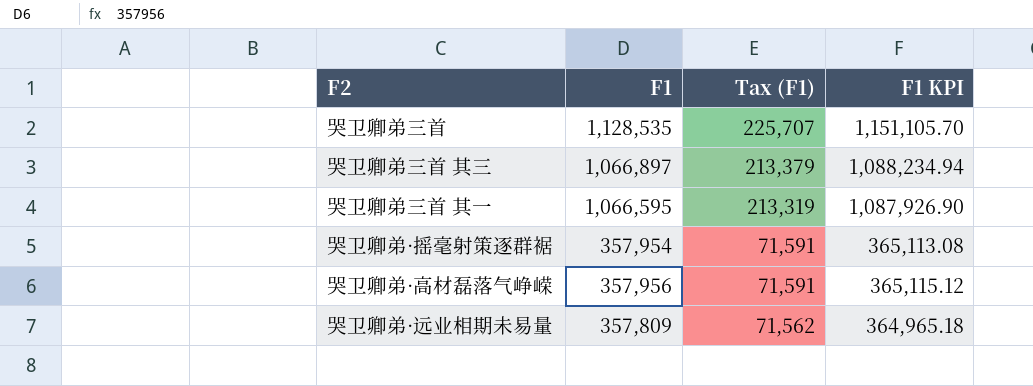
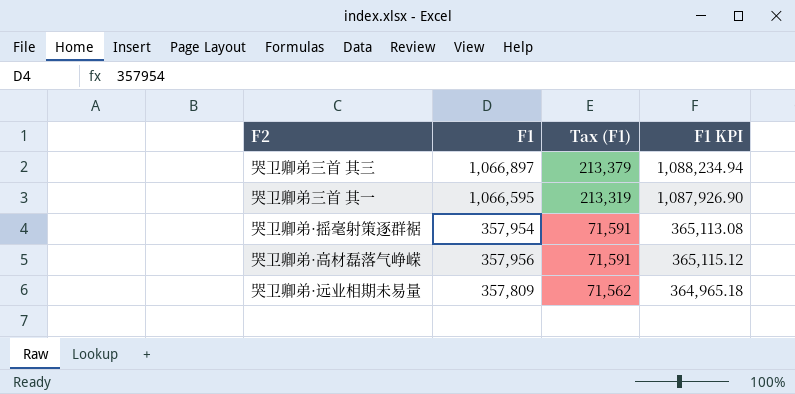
row 哭卫卿弟三首: 1,128,535 | 225,707 | 1,151,105.70 -> none

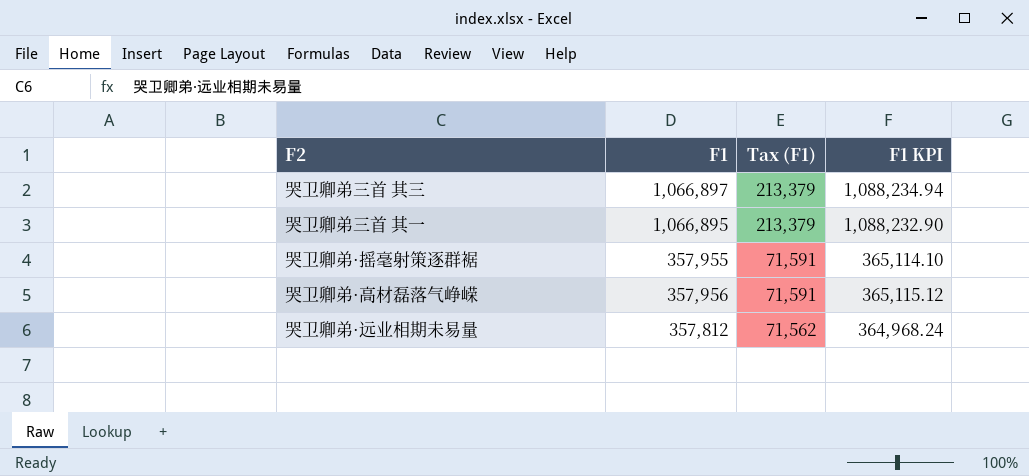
哭卫卿弟三首 其一 | F1: 1,066,595 -> 1,066,895
哭卫卿弟三首 其一 | Tax (F1): 213,319 -> 213,379
哭卫卿弟三首 其一 | F1 KPI: 1,087,926.90 -> 1,088,232.90
哭卫卿弟·摇毫射策逐群裾 | F1: 357,954 -> 357,955
哭卫卿弟·摇毫射策逐群裾 | F1 KPI: 365,113.08 -> 365,114.10
哭卫卿弟·远业相期未易量 | F1: 357,809 -> 357,812
哭卫卿弟·远业相期未易量 | F1 KPI: 364,965.18 -> 364,968.24

